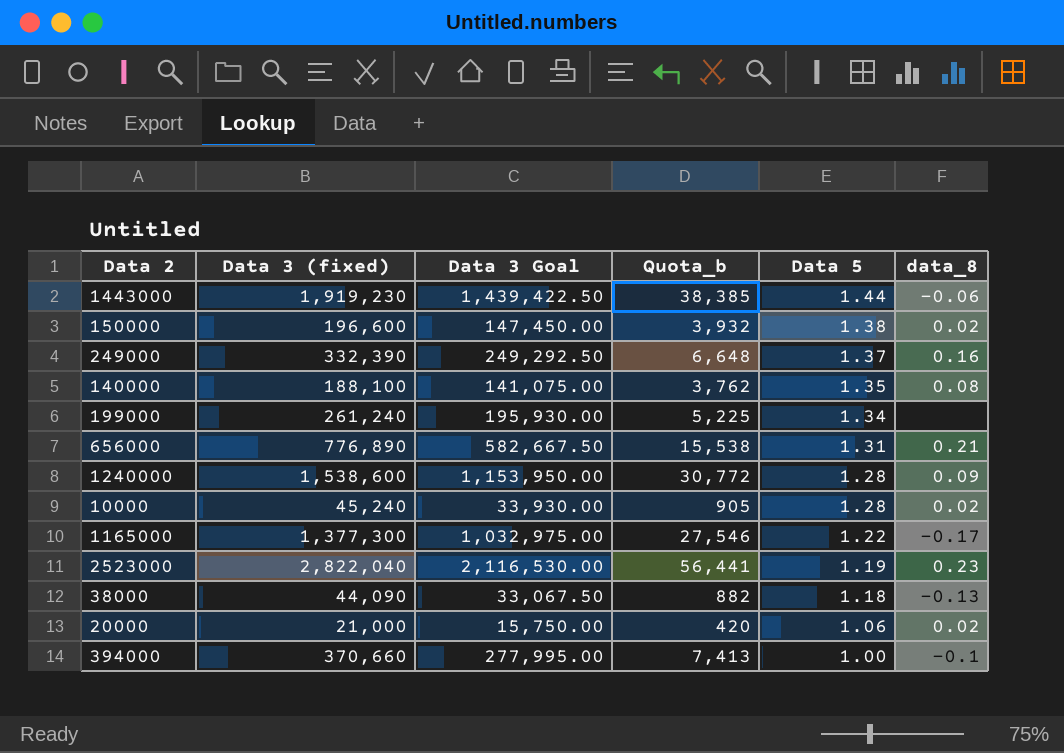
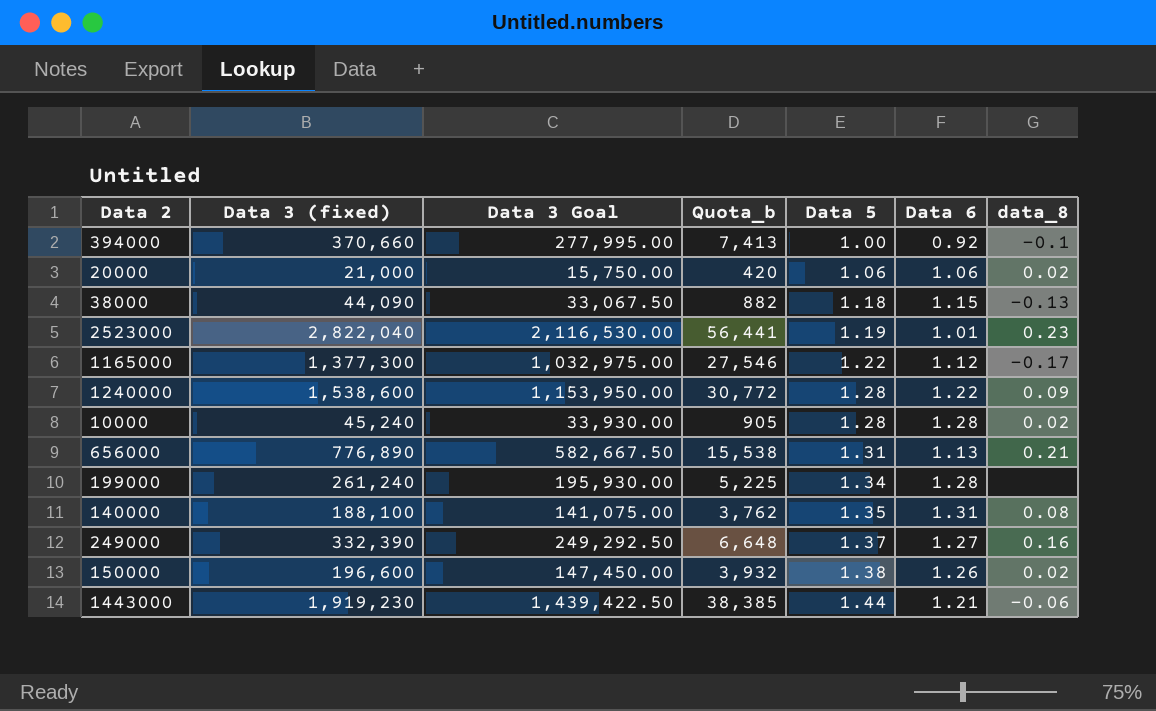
row order: Data 5 descending -> Data 5 ascending
column Data 6 | position: none -> 6

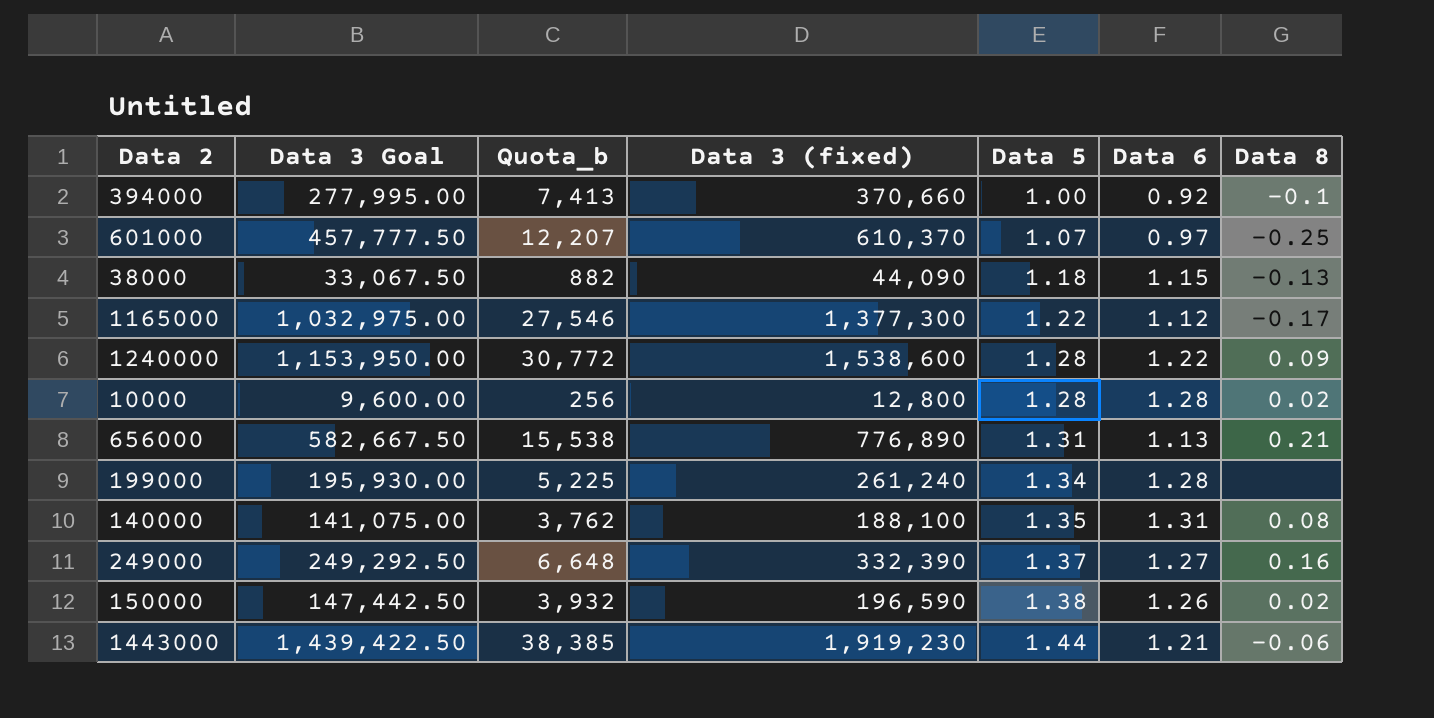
column Data 3 (fixed) | position: 2 -> 4
column name: data_8 -> Data 8
row 20000: 21,000 | 15,750.00 | 420 | 1.06 | 1.06 | 0.02 -> none
row 2523000: 2,822,040 | 2,116,530.00 | 56,441 | 1.19 | 1.01 | 0.23 -> none
row 601000: none -> 457,777.50 | 12,207 | 610,370 | 1.07 | 0.97 | -0.25
10000 | Data 3 Goal: 33,930.00 -> 9,600.00
10000 | Quota_b: 905 -> 256
10000 | Data 3 (fixed): 45,240 -> 12,800
150000 | Data 3 Goal: 147,450.00 -> 147,442.50
150000 | Data 3 (fixed): 196,600 -> 196,590

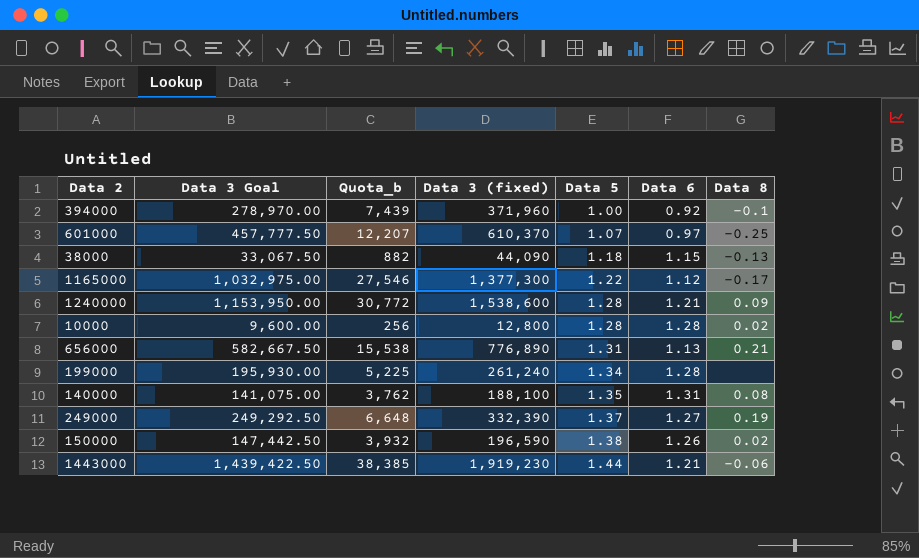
394000 | Data 3 Goal: 277,995.00 -> 278,970.00
394000 | Quota_b: 7,413 -> 7,439
394000 | Data 3 (fixed): 370,660 -> 371,960
1240000 | Data 6: 1.22 -> 1.21
249000 | Data 8: 0.16 -> 0.19

